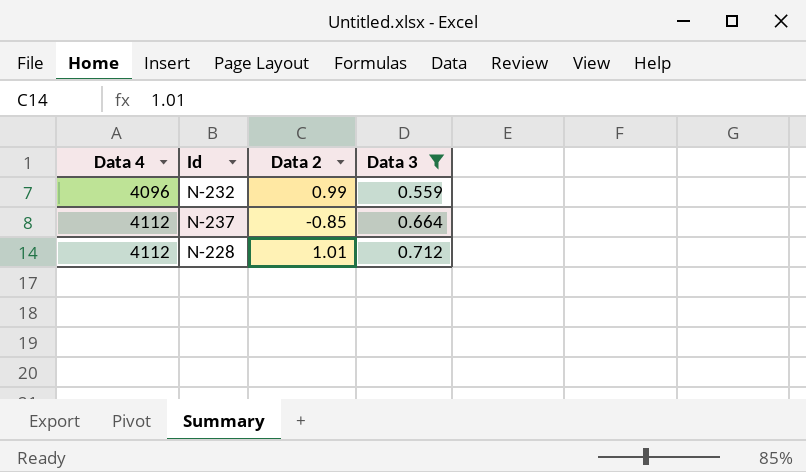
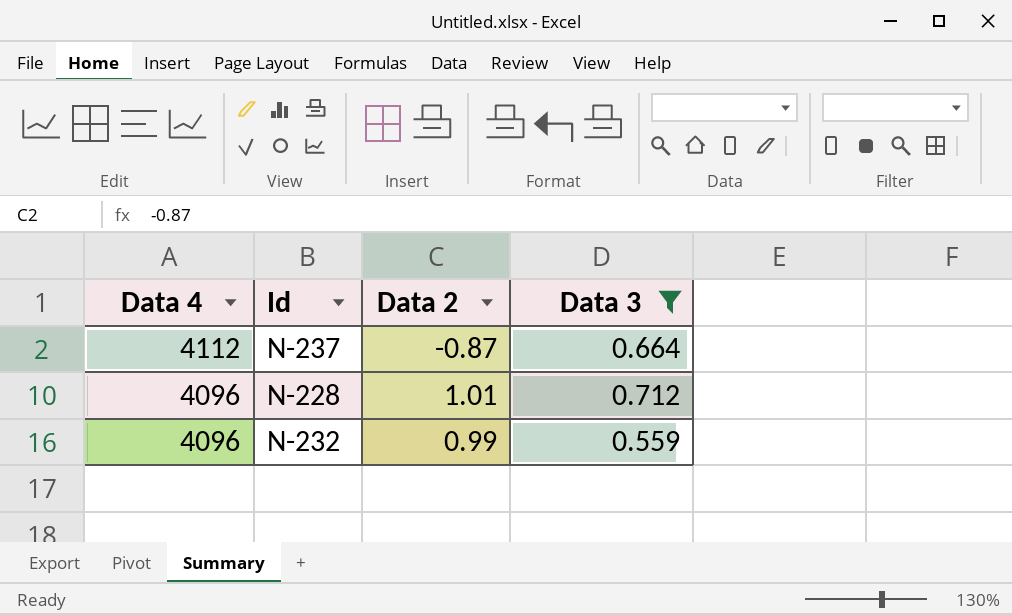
row order: Data 4 ascending -> Data 4 descending
N-237 | Data 2: -0.85 -> -0.87
N-228 | Data 4: 4112 -> 4096

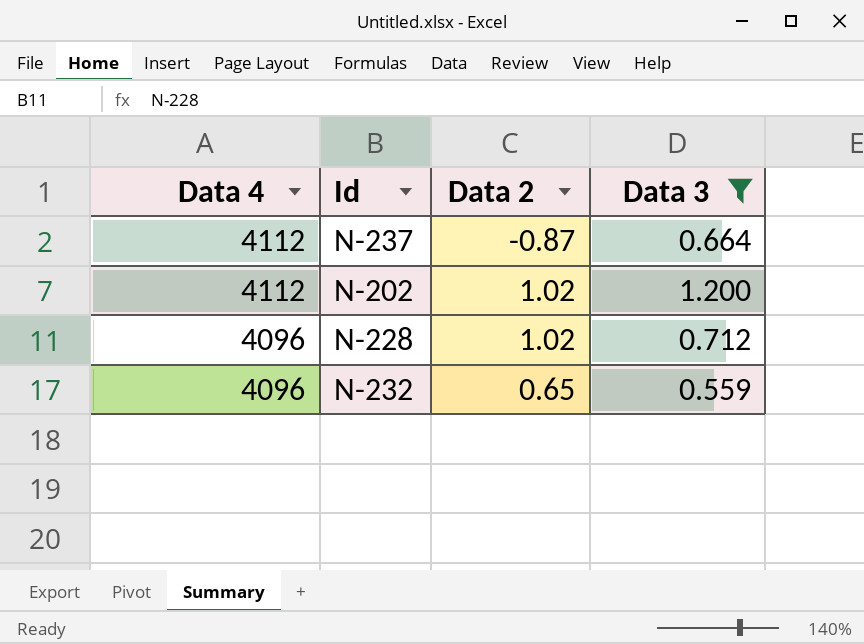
row N-202: none -> 4112 | 1.02 | 1.200
N-228 | Data 2: 1.01 -> 1.02
N-232 | Data 2: 0.99 -> 0.65

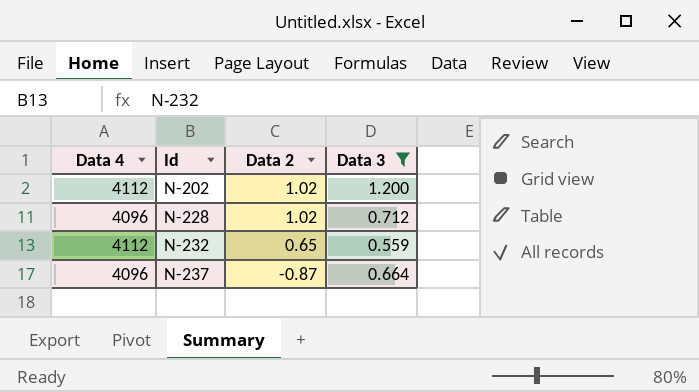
row order: Data 4 descending -> Id ascending
N-232 | Data 4: 4096 -> 4112
N-237 | Data 4: 4112 -> 4096

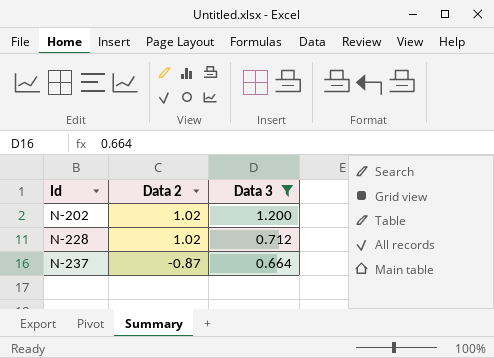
column Data 4 | position: 1 -> none
row N-232: 4112 | 0.65 | 0.559 -> none

